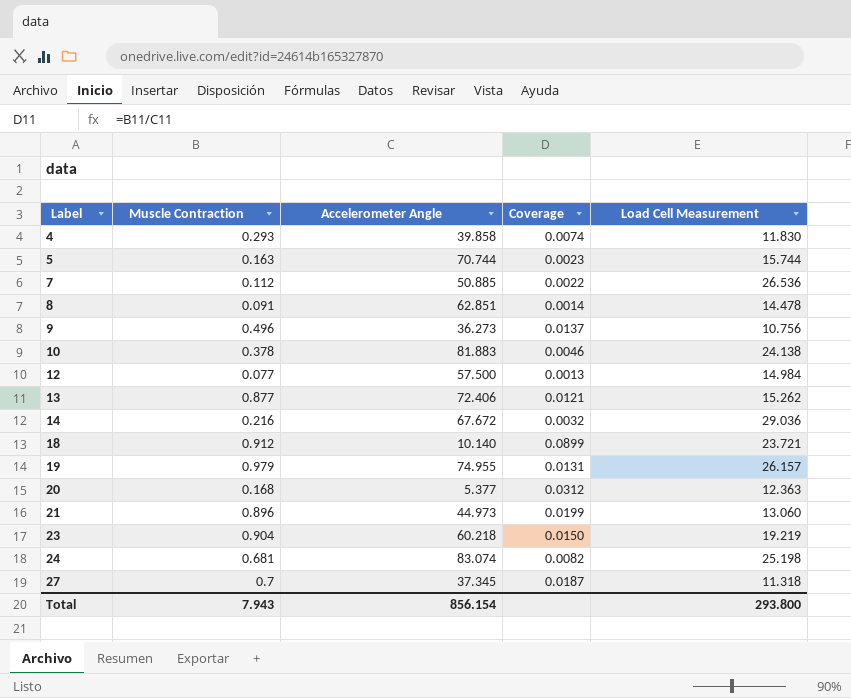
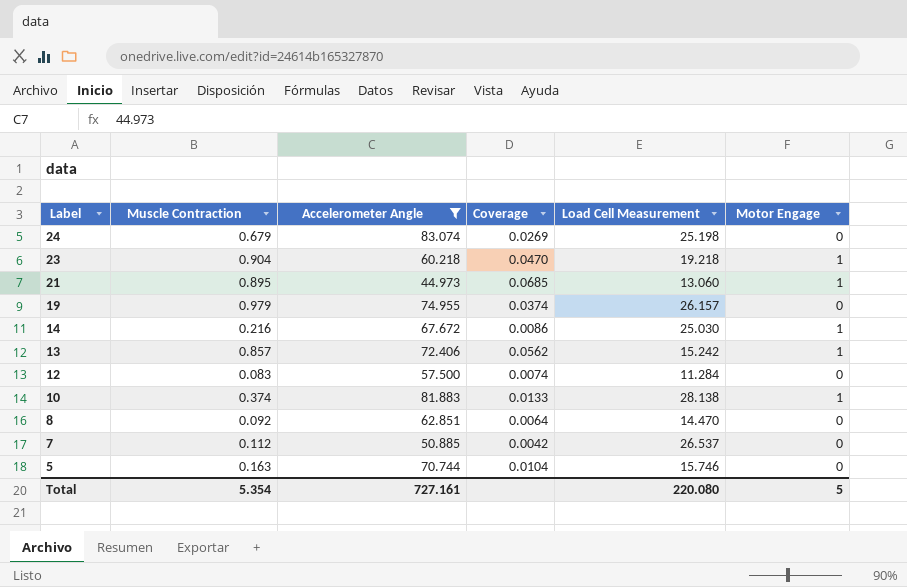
filter: none -> Accelerometer Angle >= 44.973
row order: Label ascending -> Label descending
column Coverage | formula: [Muscle Contraction] / [Accelerometer Angle] -> [Muscle Contraction] / [Load Cell Measurement]
column Motor Engage | position: none -> 6
24 | Muscle Contraction: 0.681 -> 0.679
23 | Load Cell Measurement: 19.219 -> 19.218
21 | Muscle Contraction: 0.896 -> 0.895
14 | Load Cell Measurement: 29.036 -> 25.030
13 | Muscle Contraction: 0.877 -> 0.857
13 | Load Cell Measurement: 15.262 -> 15.242
12 | Muscle Contraction: 0.077 -> 0.083
12 | Load Cell Measurement: 14.984 -> 11.284
10 | Muscle Contraction: 0.378 -> 0.374
10 | Load Cell Measurement: 24.138 -> 28.138
8 | Muscle Contraction: 0.091 -> 0.092
8 | Load Cell Measurement: 14.478 -> 14.470
7 | Load Cell Measurement: 26.536 -> 26.537
5 | Load Cell Measurement: 15.744 -> 15.746
Total | Muscle Contraction: 7.943 -> 5.354
Total | Accelerometer Angle: 856.154 -> 727.161
Total | Load Cell Measurement: 293.800 -> 220.080

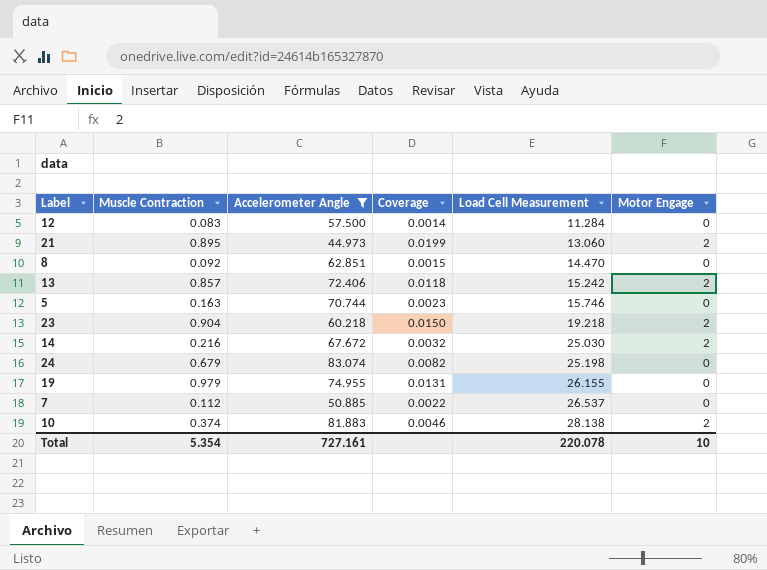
row order: Label descending -> Load Cell Measurement ascending
column Coverage | formula: [Muscle Contraction] / [Load Cell Measurement] -> [Muscle Contraction] / [Accelerometer Angle]
21 | Motor Engage: 1 -> 2
13 | Motor Engage: 1 -> 2
23 | Motor Engage: 1 -> 2
14 | Motor Engage: 1 -> 2
19 | Load Cell Measurement: 26.157 -> 26.155
10 | Motor Engage: 1 -> 2
Total | Load Cell Measurement: 220.080 -> 220.078
Total | Motor Engage: 5 -> 10

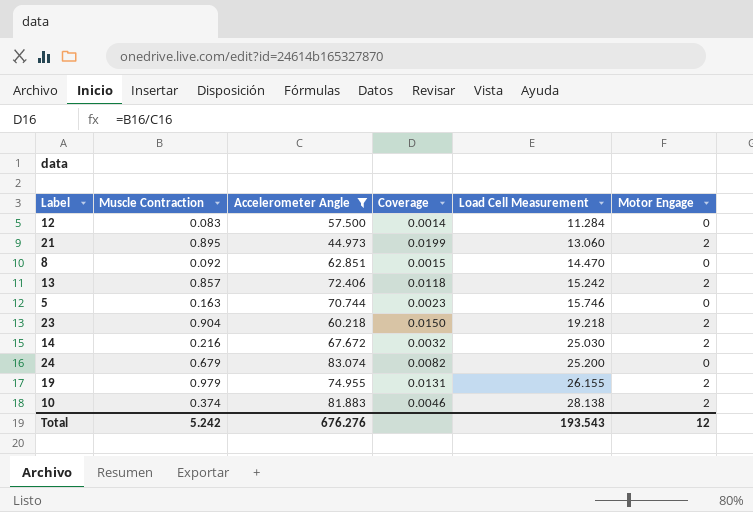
row 7: 0.112 | 50.885 | 0.0022 | 26.537 | 0 -> none
24 | Load Cell Measurement: 25.198 -> 25.200
19 | Motor Engage: 0 -> 2
Total | Muscle Contraction: 5.354 -> 5.242
Total | Accelerometer Angle: 727.161 -> 676.276
Total | Load Cell Measurement: 220.078 -> 193.543
Total | Motor Engage: 10 -> 12

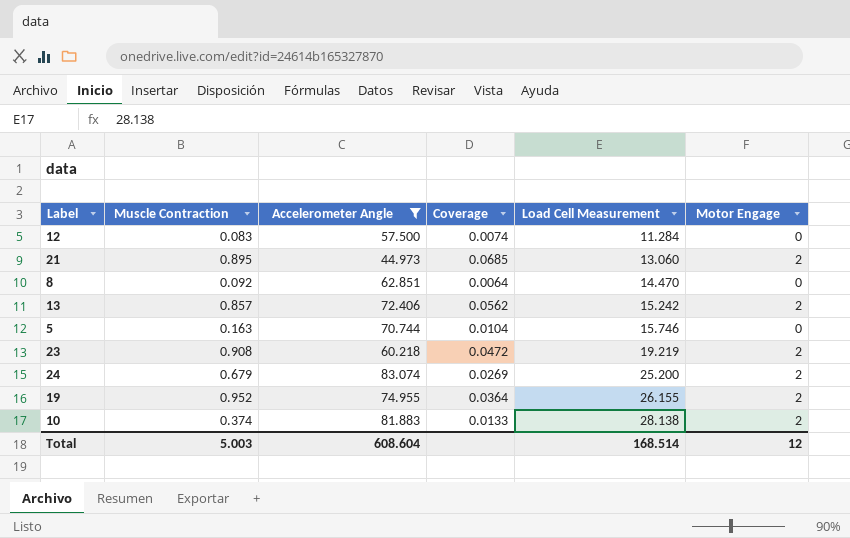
column Coverage | formula: [Muscle Contraction] / [Accelerometer Angle] -> [Muscle Contraction] / [Load Cell Measurement]
row 14: 0.216 | 67.672 | 0.0032 | 25.030 | 2 -> none
23 | Muscle Contraction: 0.904 -> 0.908
23 | Load Cell Measurement: 19.218 -> 19.219
24 | Motor Engage: 0 -> 2
19 | Muscle Contraction: 0.979 -> 0.952
Total | Muscle Contraction: 5.242 -> 5.003
Total | Accelerometer Angle: 676.276 -> 608.604
Total | Load Cell Measurement: 193.543 -> 168.514

